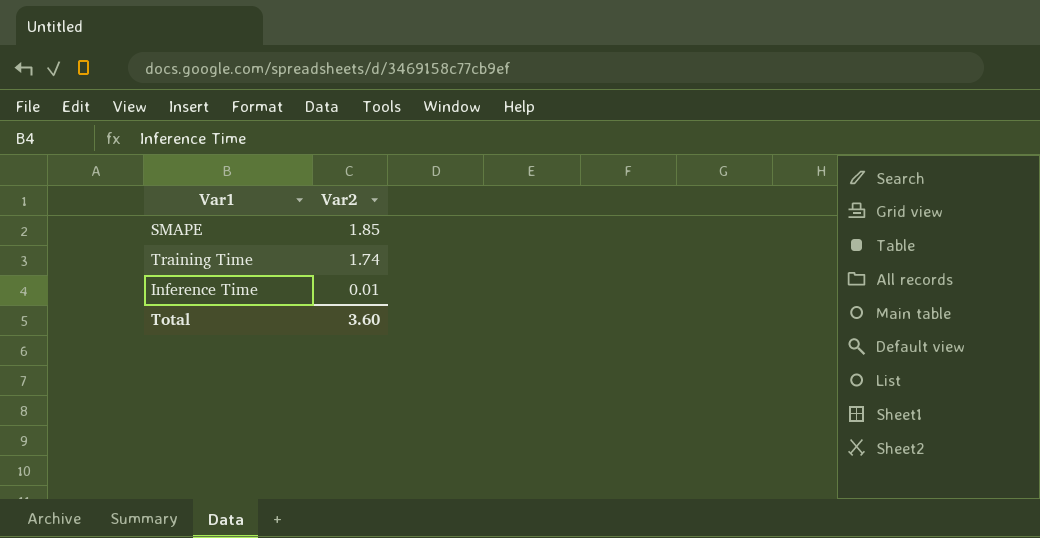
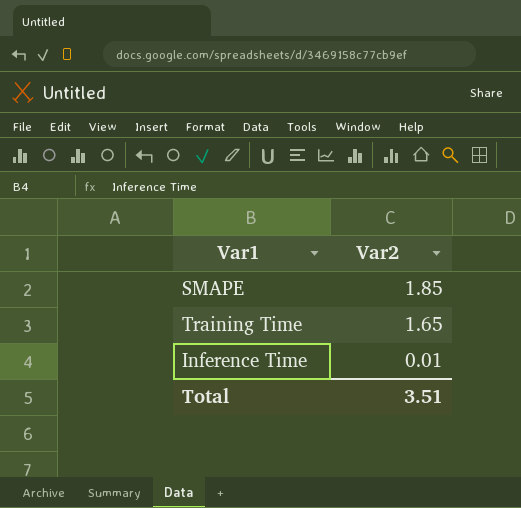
Training Time | Var2: 1.74 -> 1.65
Total | Var2: 3.60 -> 3.51

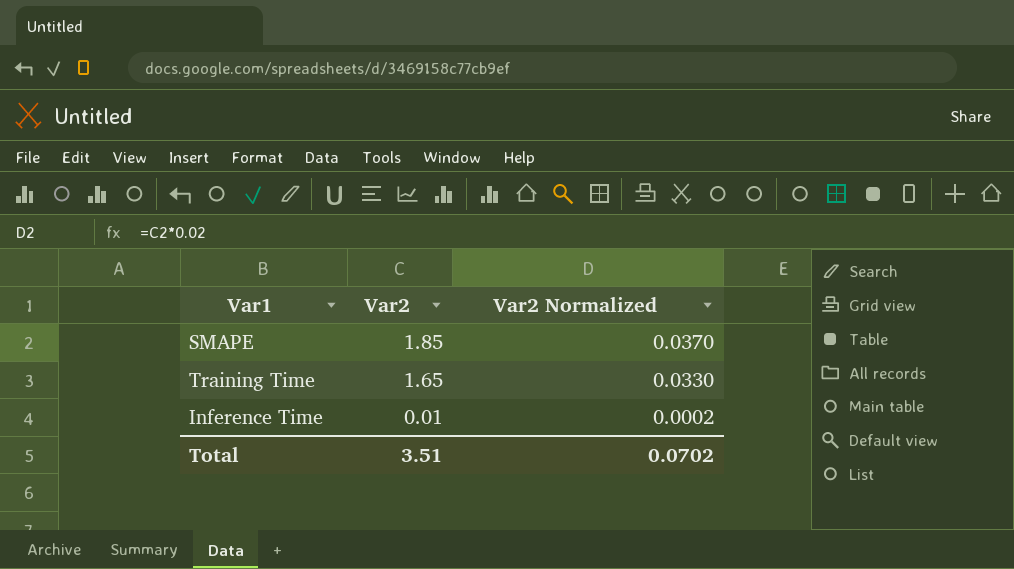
column Var2 Normalized | formula: none -> [Var2] * 0.02

